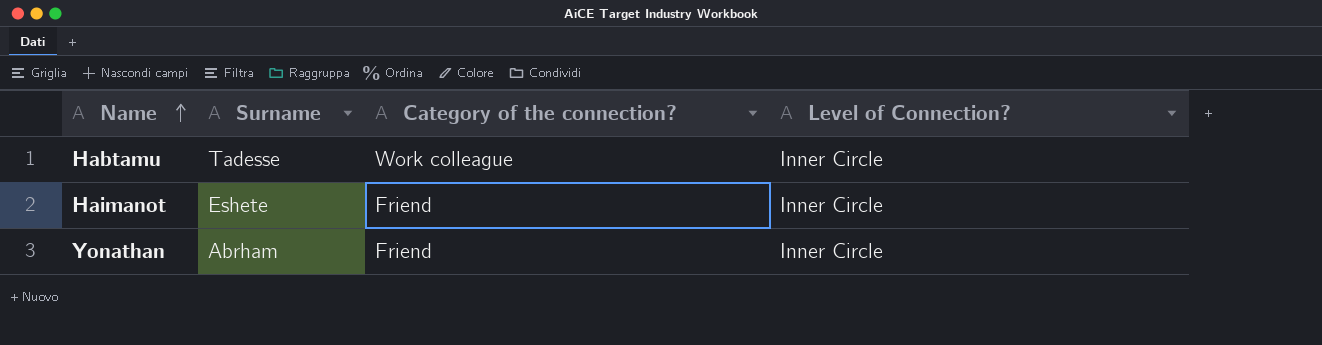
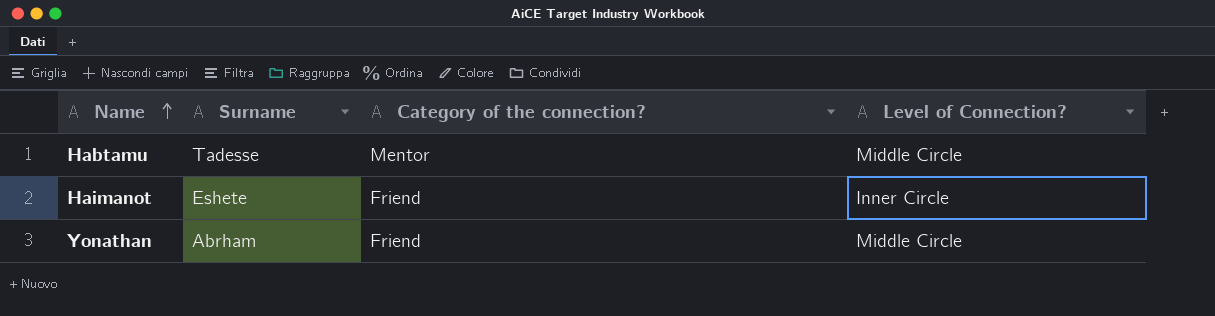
Habtamu | Category of the connection?: Work colleague -> Mentor
Habtamu | Level of Connection?: Inner Circle -> Middle Circle
Yonathan | Level of Connection?: Inner Circle -> Middle Circle

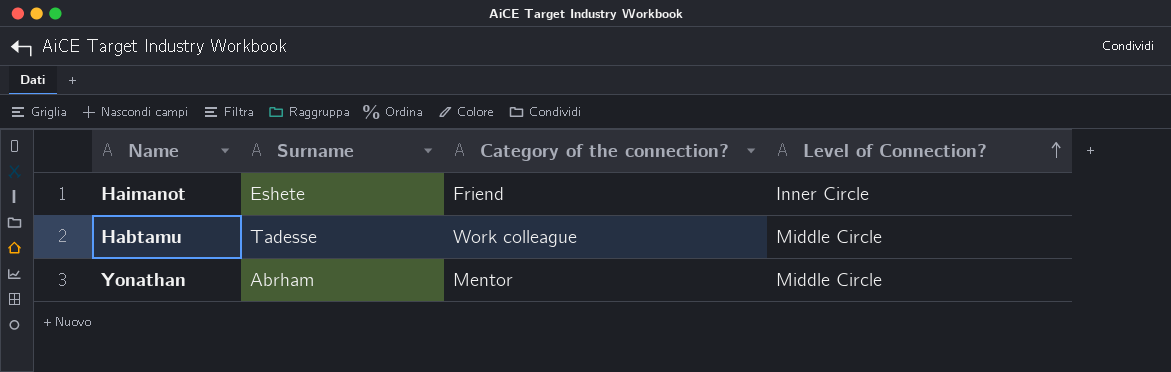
row order: Name ascending -> Level of Connection? ascending
Habtamu | Category of the connection?: Mentor -> Work colleague
Yonathan | Category of the connection?: Friend -> Mentor

